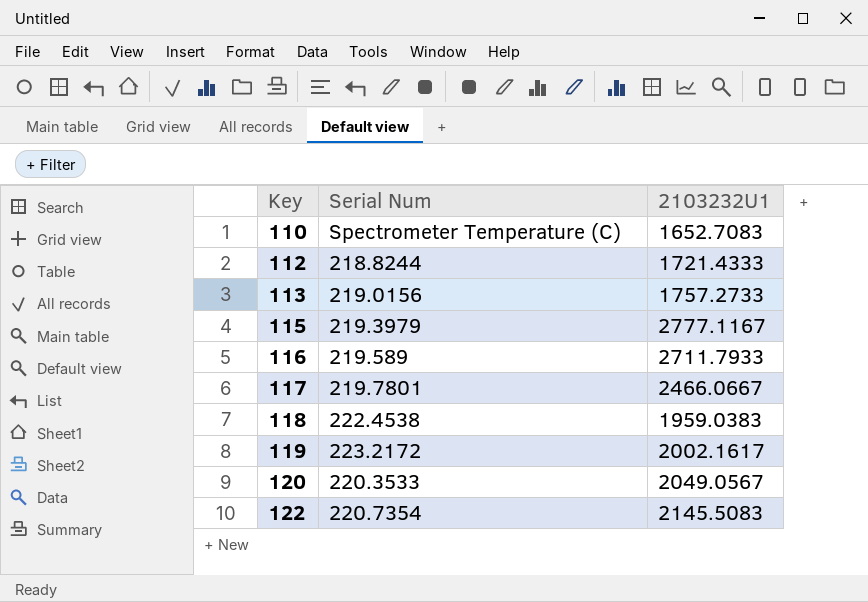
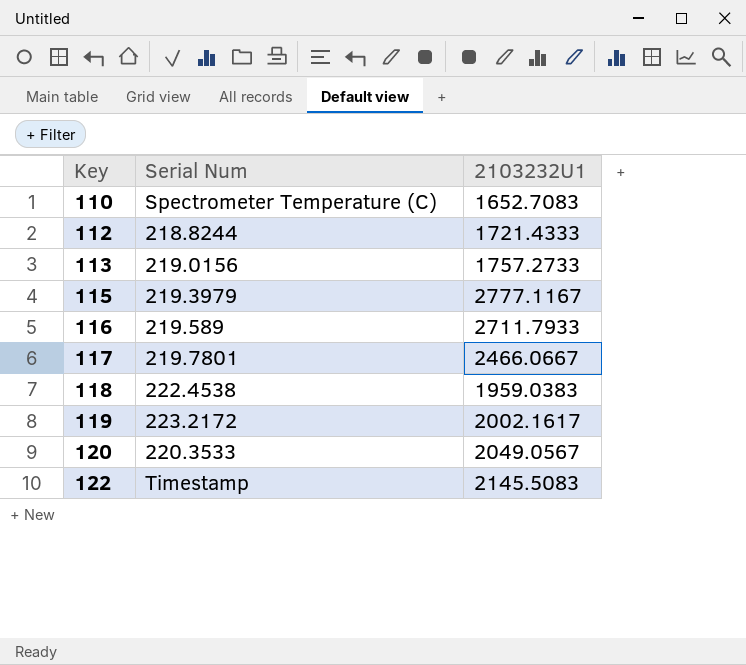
122 | Serial Num: 220.7354 -> Timestamp

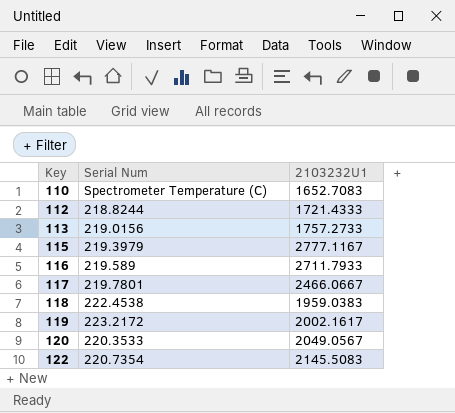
122 | Serial Num: Timestamp -> 220.7354

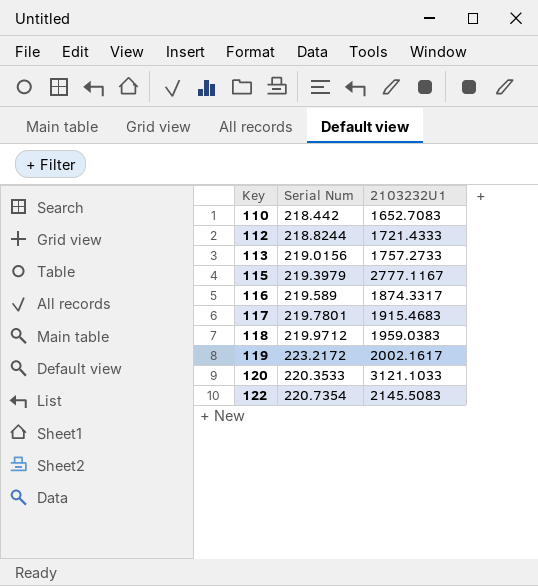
110 | Serial Num: Spectrometer Temperature (C) -> 218.442
116 | 2103232U1: 2711.7933 -> 1874.3317
117 | 2103232U1: 2466.0667 -> 1915.4683
118 | Serial Num: 222.4538 -> 219.9712
120 | 2103232U1: 2049.0567 -> 3121.1033

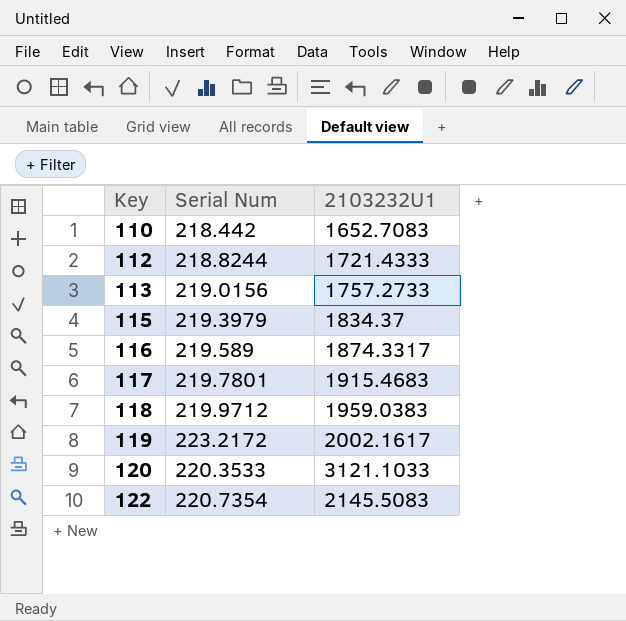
115 | 2103232U1: 2777.1167 -> 1834.37

